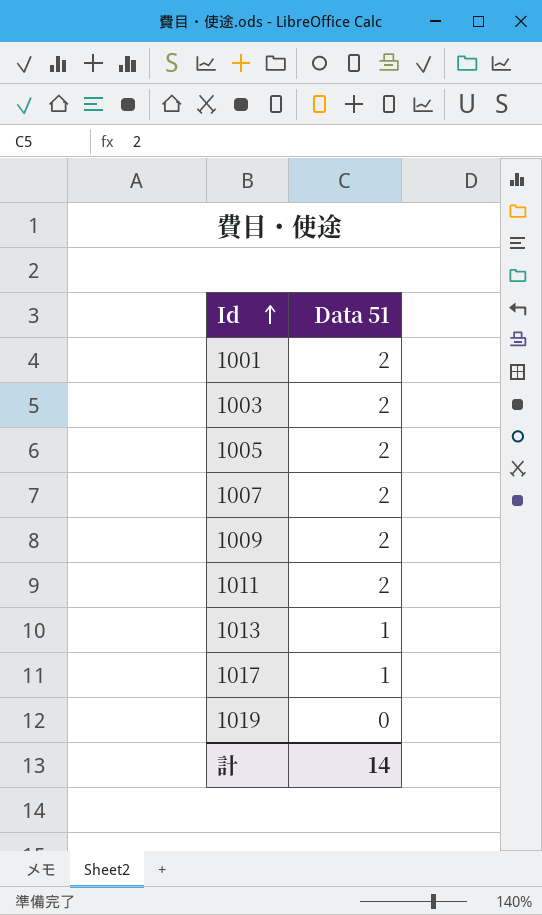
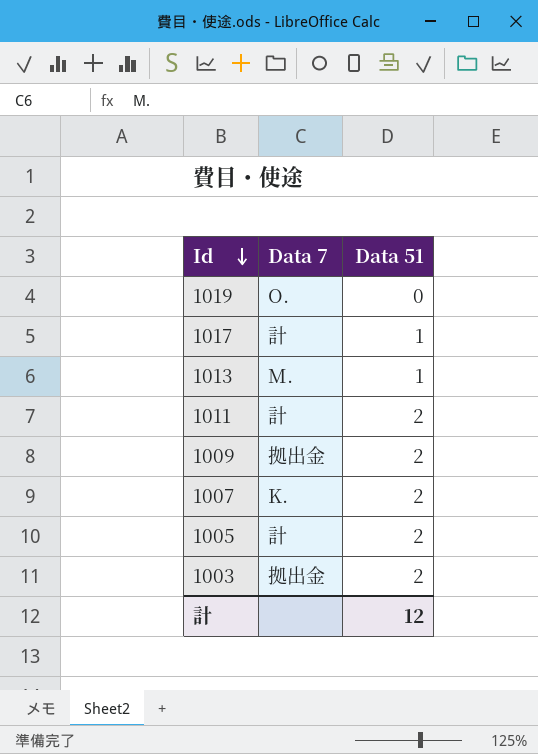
row order: Id ascending -> Id descending
column Data 7 | position: none -> 2
row 1001: 2 -> none
計 | Data 51: 14 -> 12

